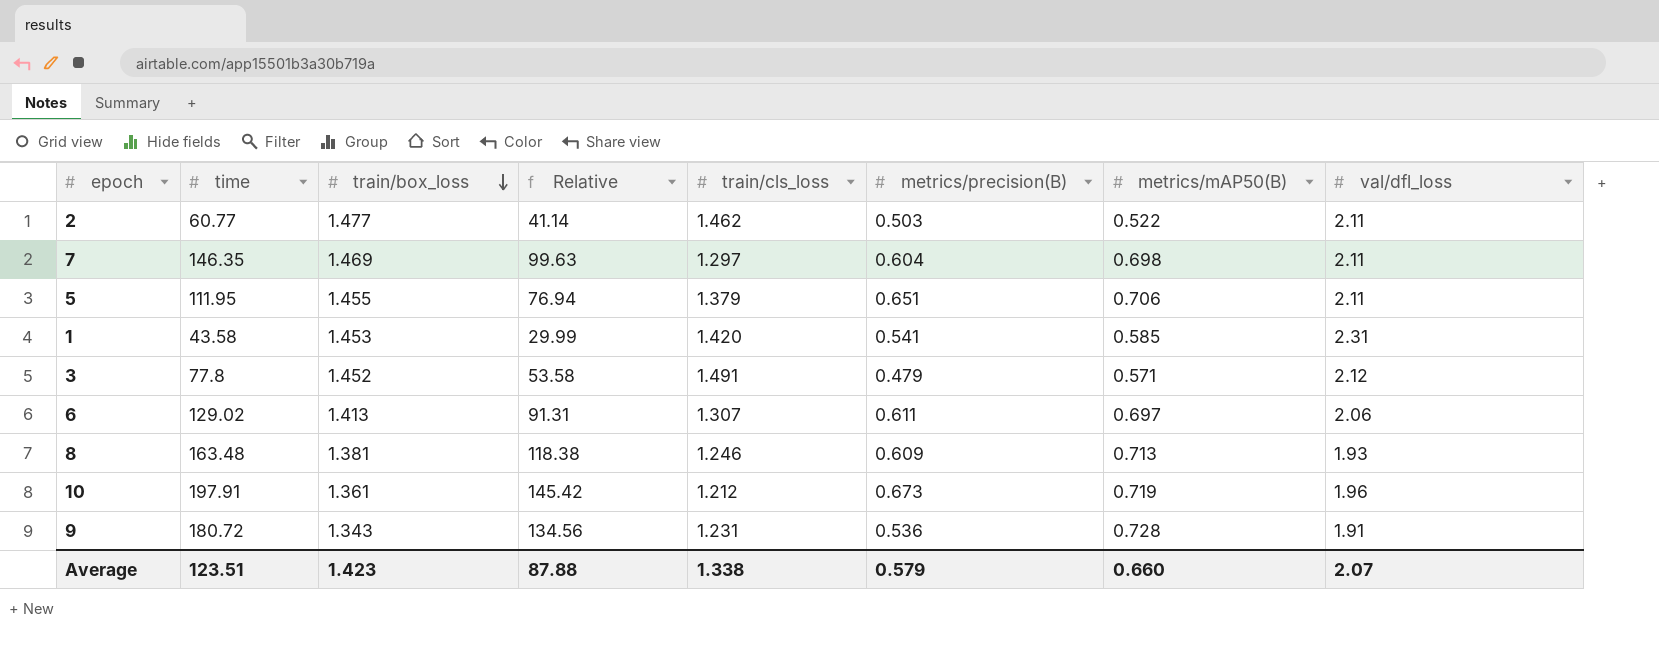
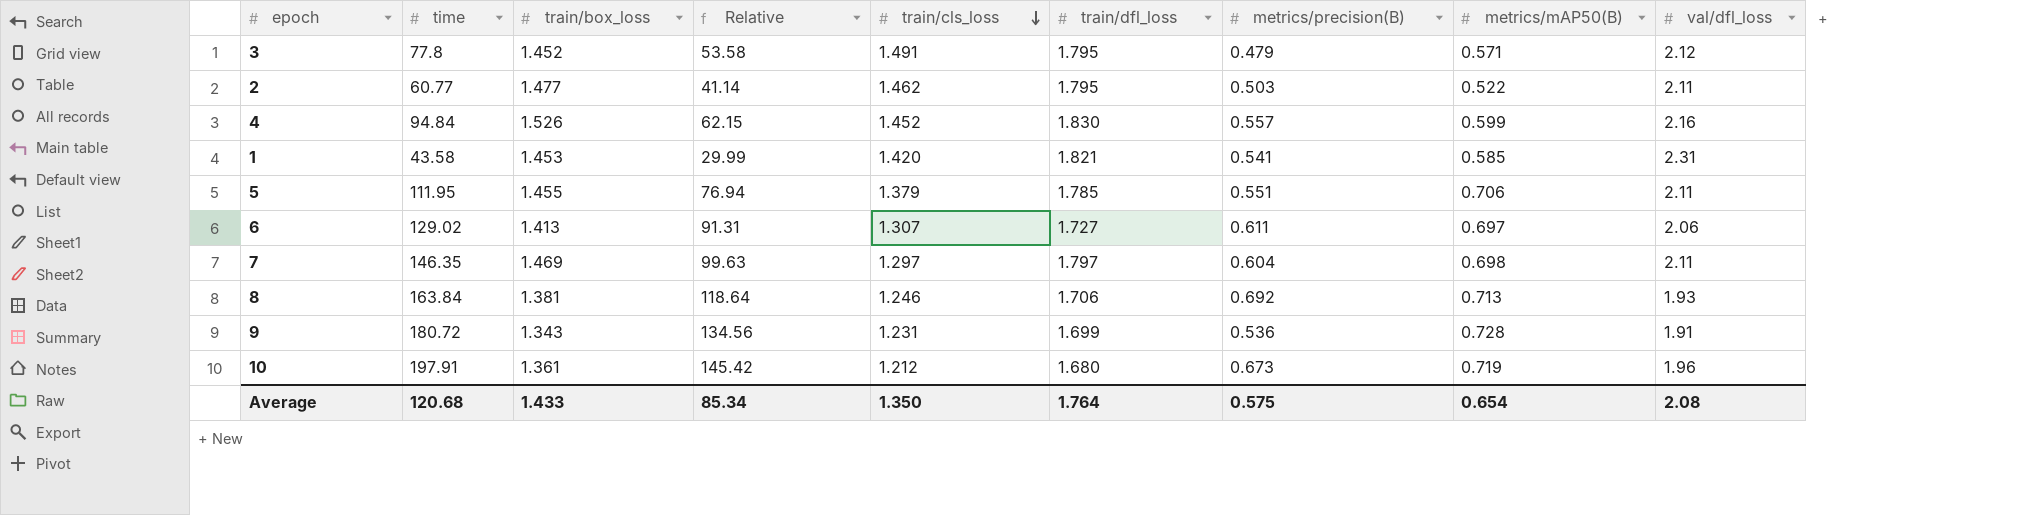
row order: train/box_loss descending -> train/cls_loss descending
column train/dfl_loss | position: none -> 6
row 4: none -> 94.84 | 1.526 | 62.15 | 1.452 | 1.830 | 0.557 | 0.599 | 2.16
5 | metrics/precision(B): 0.651 -> 0.551
8 | time: 163.48 -> 163.84
8 | Relative: 118.38 -> 118.64
8 | metrics/precision(B): 0.609 -> 0.692
Average | time: 123.51 -> 120.68
Average | train/box_loss: 1.423 -> 1.433
Average | Relative: 87.88 -> 85.34
Average | train/cls_loss: 1.338 -> 1.350
Average | metrics/precision(B): 0.579 -> 0.575
Average | metrics/mAP50(B): 0.660 -> 0.654
Average | val/dfl_loss: 2.07 -> 2.08

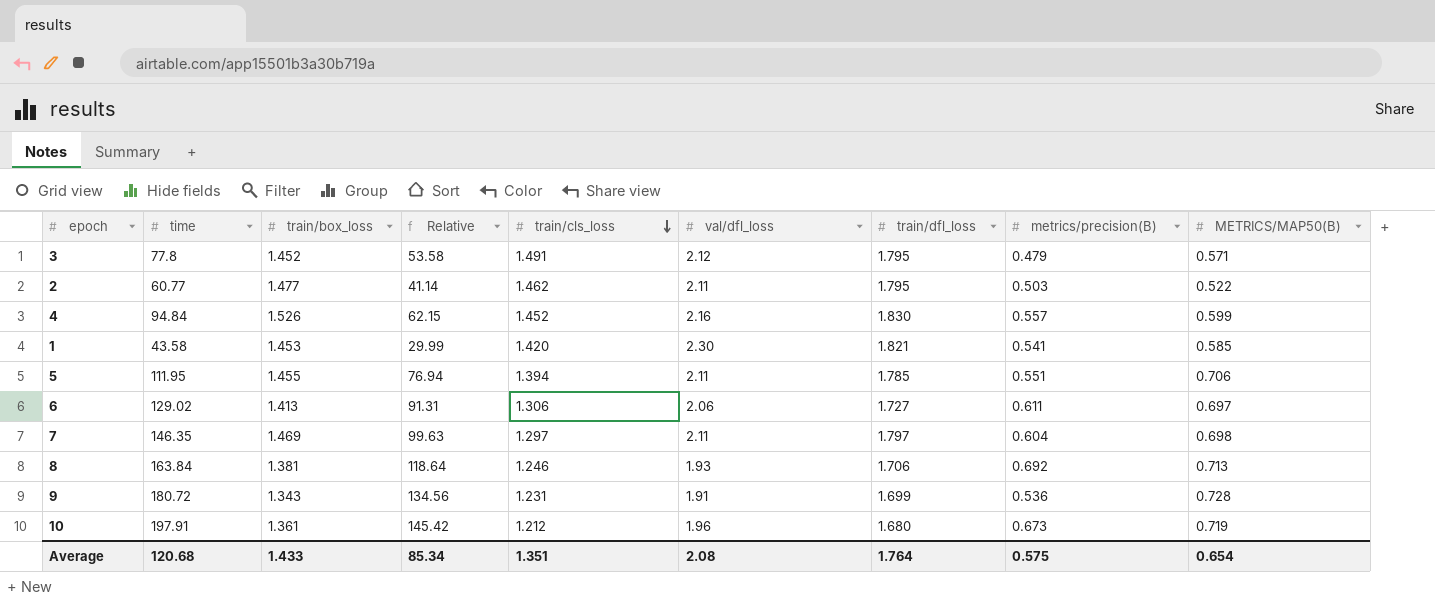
column val/dfl_loss | position: 9 -> 6
column name: metrics/mAP50(B) -> METRICS/MAP50(B)
1 | val/dfl_loss: 2.31 -> 2.30
5 | train/cls_loss: 1.379 -> 1.394
6 | train/cls_loss: 1.307 -> 1.306
Average | train/cls_loss: 1.350 -> 1.351

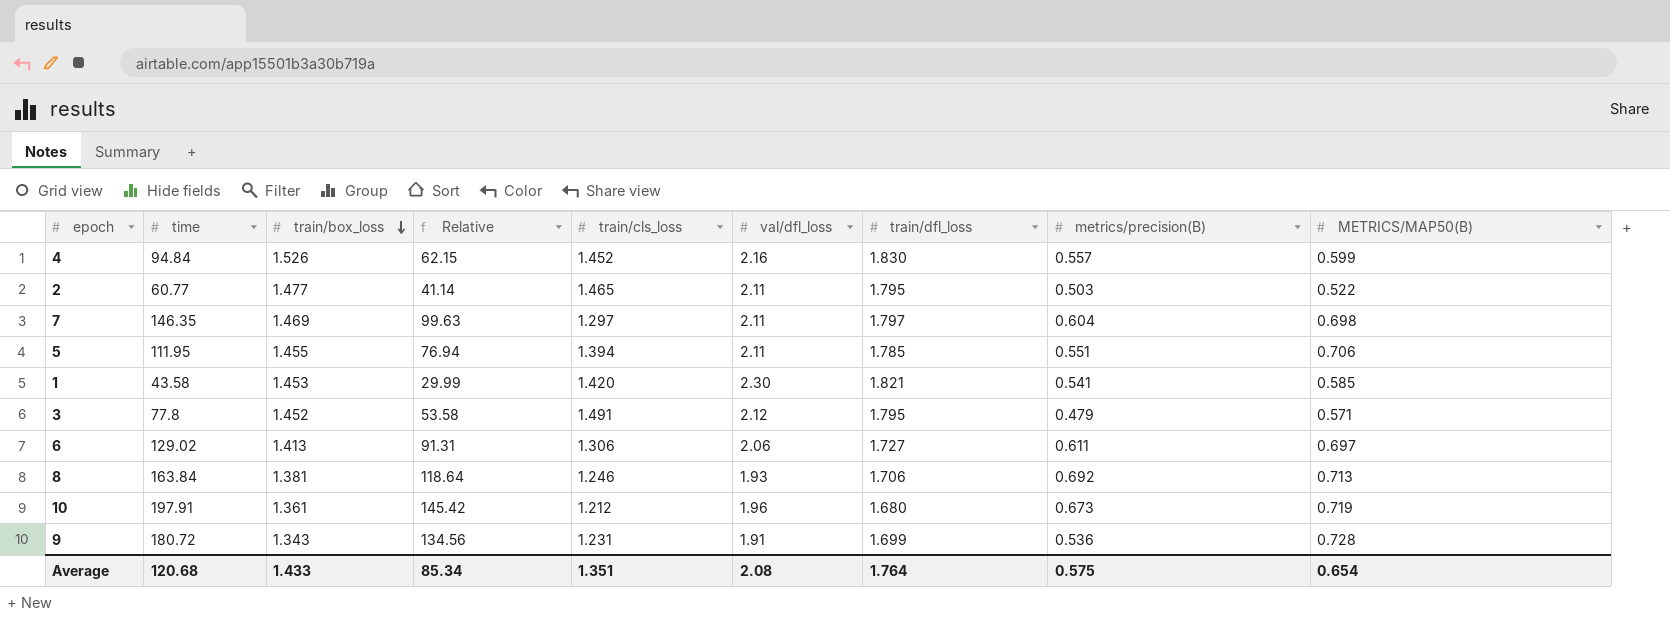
row order: train/cls_loss descending -> train/box_loss descending
2 | train/cls_loss: 1.462 -> 1.465

